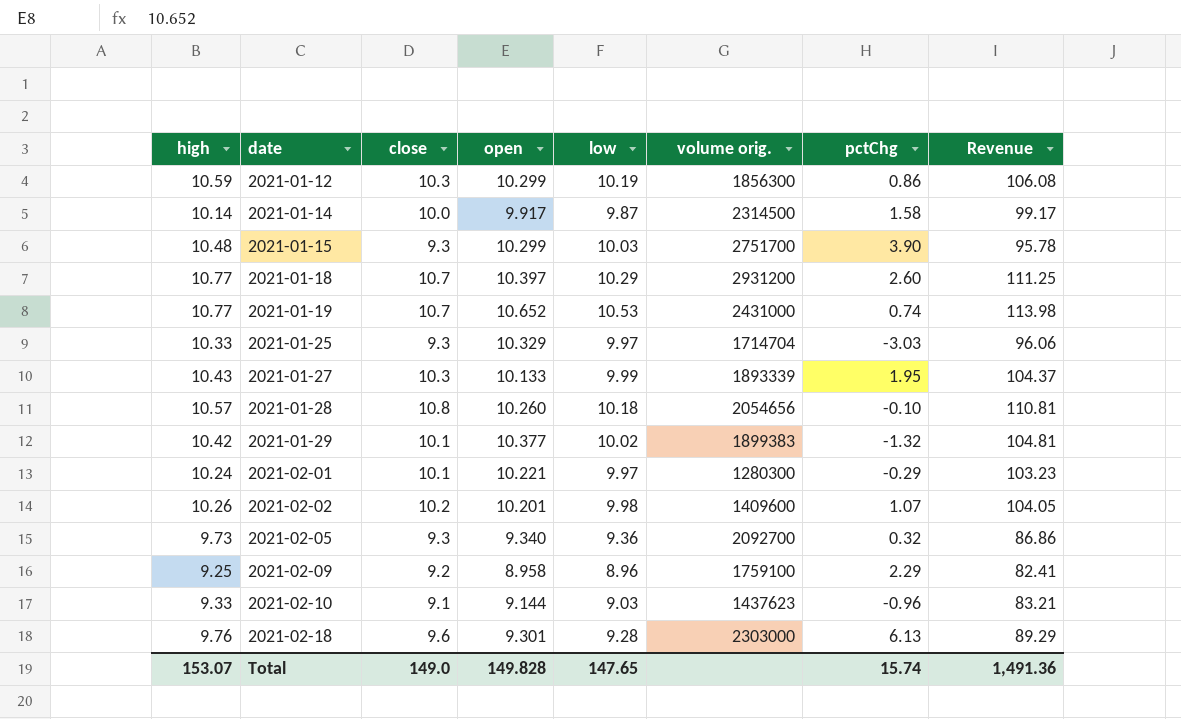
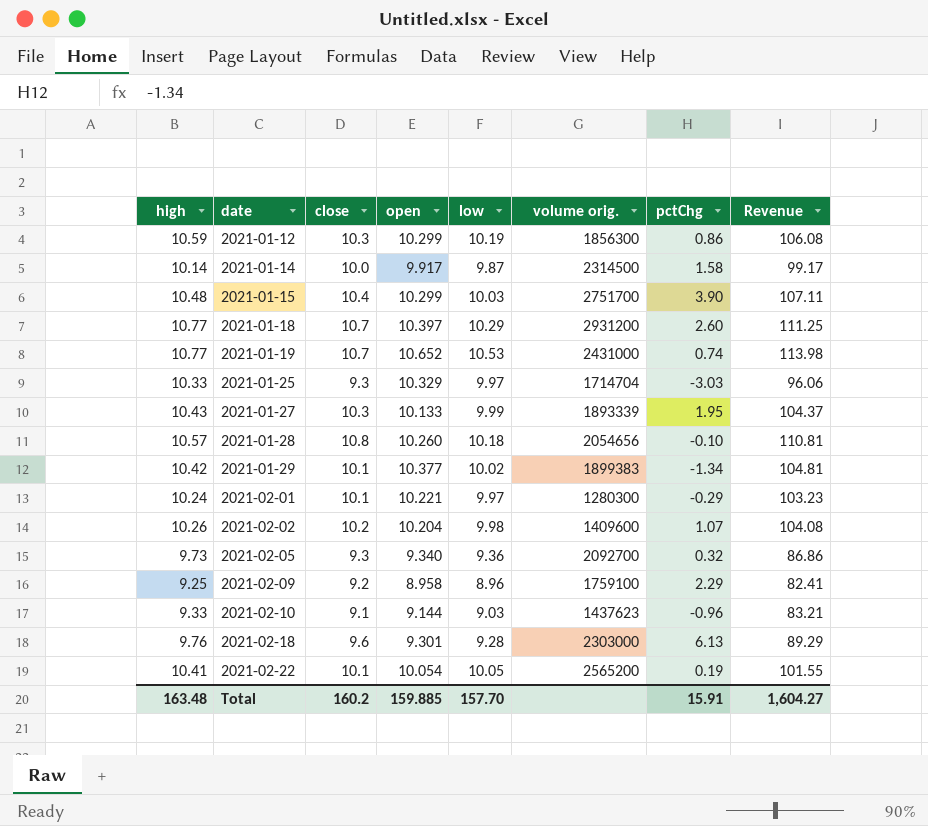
2021-01-15 | close: 9.3 -> 10.4
2021-01-15 | Revenue: 95.78 -> 107.11
2021-01-29 | pctChg: -1.32 -> -1.34
2021-02-02 | open: 10.201 -> 10.204
2021-02-02 | Revenue: 104.05 -> 104.08
row 2021-02-22: none -> 10.41 | 10.1 | 10.054 | 10.05 | 2565200 | 0.19 | 101.55
Total | high: 153.07 -> 163.48
Total | close: 149.0 -> 160.2
Total | open: 149.828 -> 159.885
Total | low: 147.65 -> 157.70
Total | pctChg: 15.74 -> 15.91
Total | Revenue: 1,491.36 -> 1,604.27

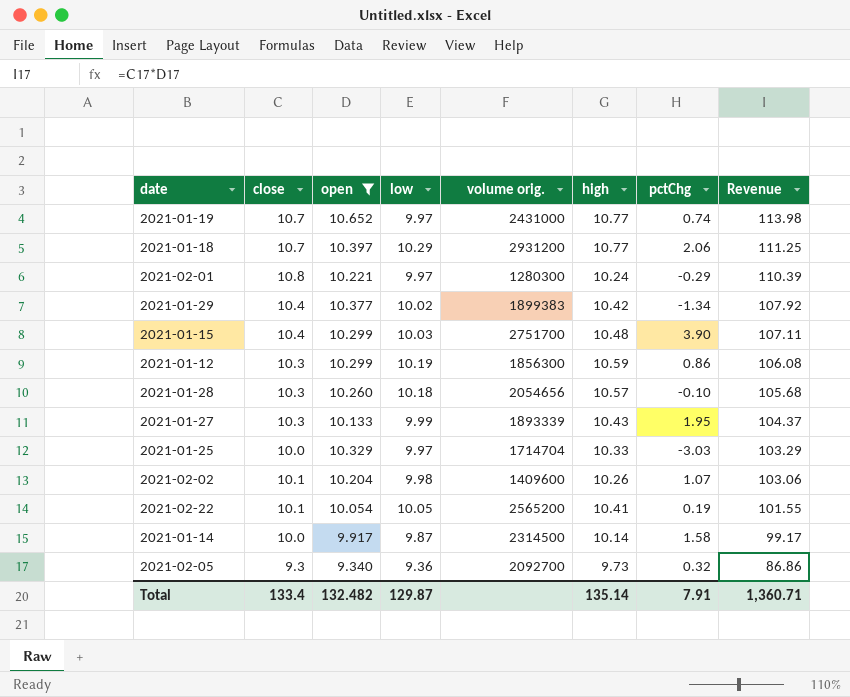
filter: none -> open >= 9.340
row order: date ascending -> Revenue descending
column high | position: 1 -> 6
2021-01-19 | low: 10.53 -> 9.97
2021-01-18 | pctChg: 2.60 -> 2.06
2021-02-01 | close: 10.1 -> 10.8
2021-02-01 | Revenue: 103.23 -> 110.39
2021-01-29 | close: 10.1 -> 10.4
2021-01-29 | Revenue: 104.81 -> 107.92
2021-01-28 | close: 10.8 -> 10.3
2021-01-28 | Revenue: 110.81 -> 105.68
2021-01-25 | close: 9.3 -> 10.0
2021-01-25 | Revenue: 96.06 -> 103.29
2021-02-02 | close: 10.2 -> 10.1
2021-02-02 | Revenue: 104.08 -> 103.06
Total | close: 160.2 -> 133.4
Total | open: 159.885 -> 132.482
Total | low: 157.70 -> 129.87
Total | high: 163.48 -> 135.14
Total | pctChg: 15.91 -> 7.91
Total | Revenue: 1,604.27 -> 1,360.71

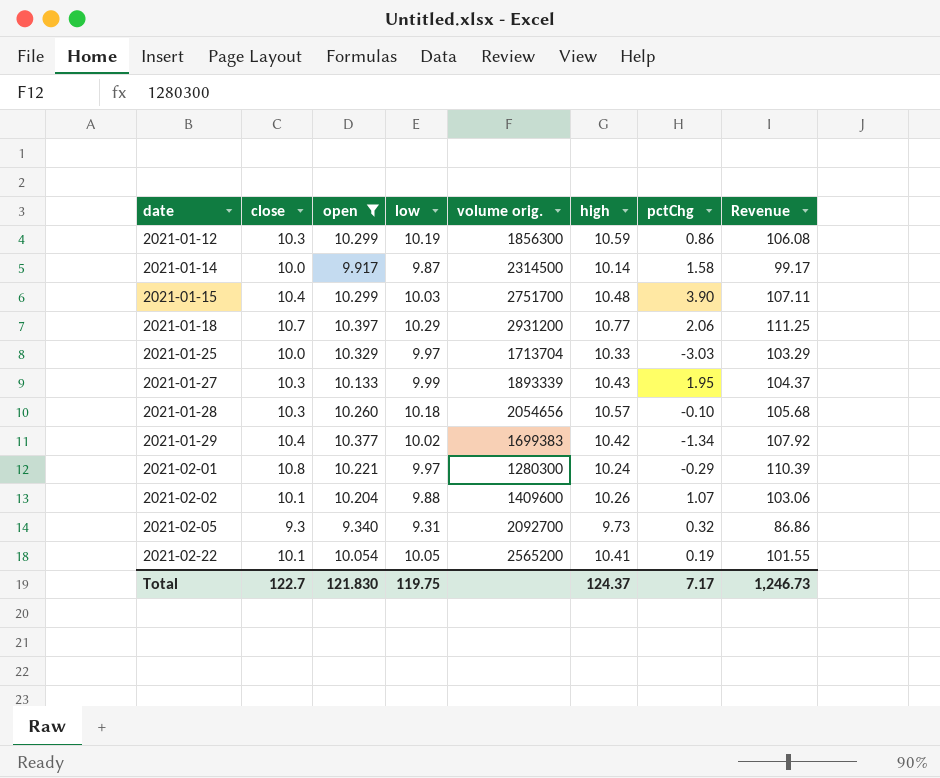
row order: Revenue descending -> date ascending
row 2021-01-19: 10.7 | 10.652 | 9.97 | 2431000 | 10.77 | 0.74 | 113.98 -> none
2021-01-25 | volume orig.: 1714704 -> 1713704
2021-01-29 | volume orig.: 1899383 -> 1699383
2021-02-02 | low: 9.98 -> 9.88
2021-02-05 | low: 9.36 -> 9.31
Total | close: 133.4 -> 122.7
Total | open: 132.482 -> 121.830
Total | low: 129.87 -> 119.75
Total | high: 135.14 -> 124.37
Total | pctChg: 7.91 -> 7.17
Total | Revenue: 1,360.71 -> 1,246.73

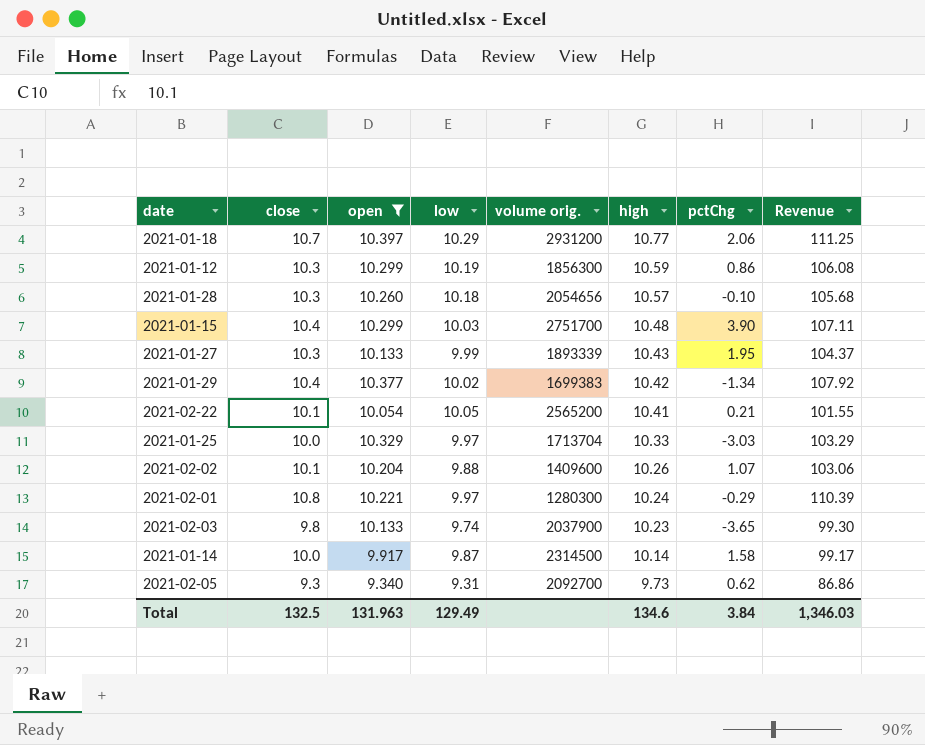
row order: date ascending -> high descending
2021-02-22 | pctChg: 0.19 -> 0.21
row 2021-02-03: none -> 9.8 | 10.133 | 9.74 | 2037900 | 10.23 | -3.65 | 99.30
2021-02-05 | pctChg: 0.32 -> 0.62
Total | close: 122.7 -> 132.5
Total | open: 121.830 -> 131.963
Total | low: 119.75 -> 129.49
Total | high: 124.37 -> 134.6
Total | pctChg: 7.17 -> 3.84
Total | Revenue: 1,246.73 -> 1,346.03

